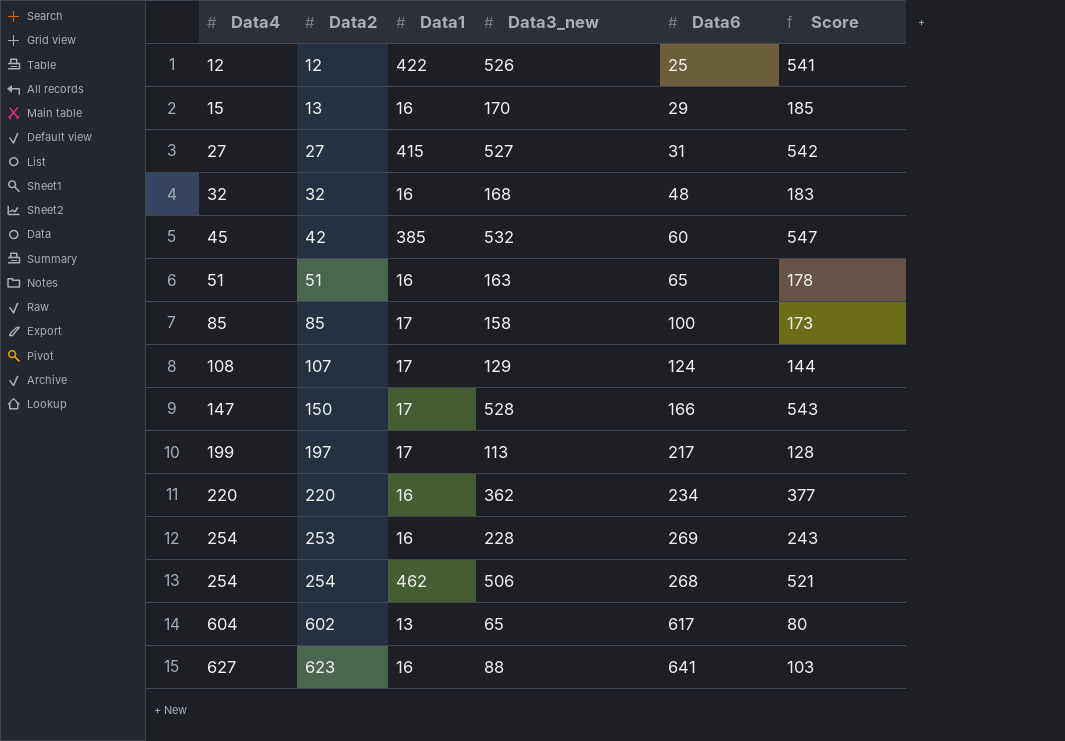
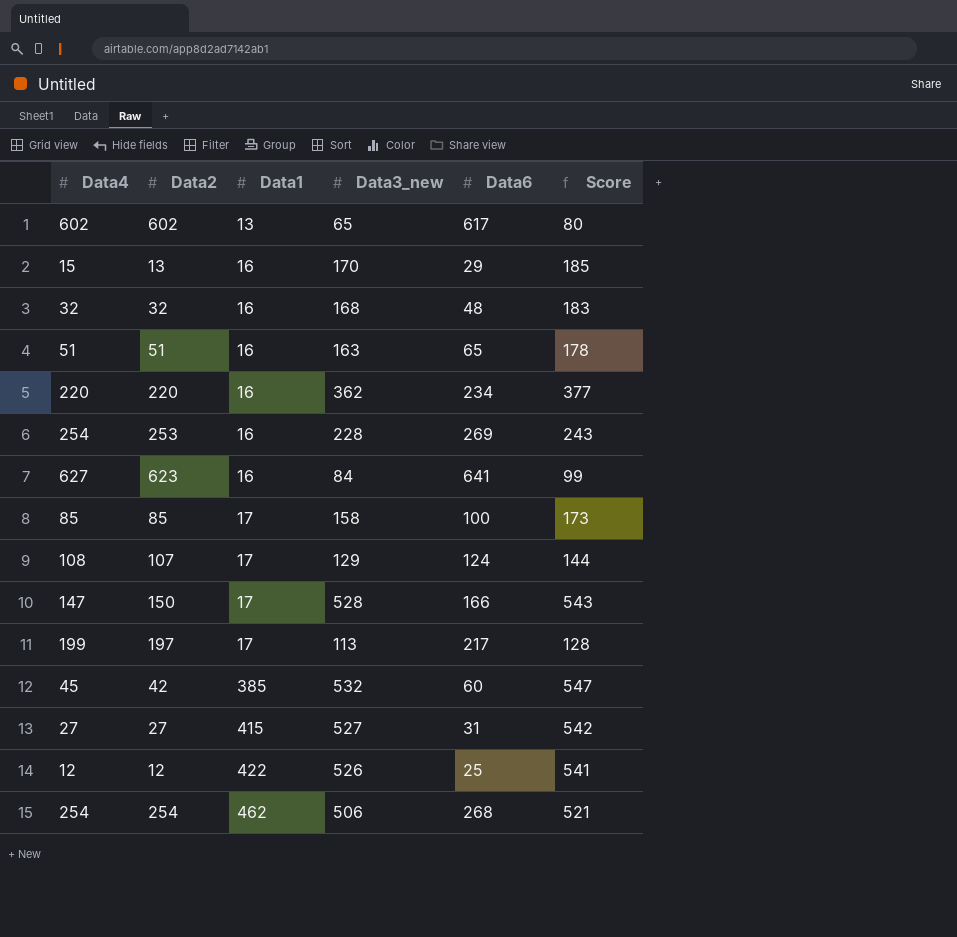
row order: Data4 ascending -> Data1 ascending
602 | Data4: 604 -> 602
623 | Data3_new: 88 -> 84
623 | Score: 103 -> 99

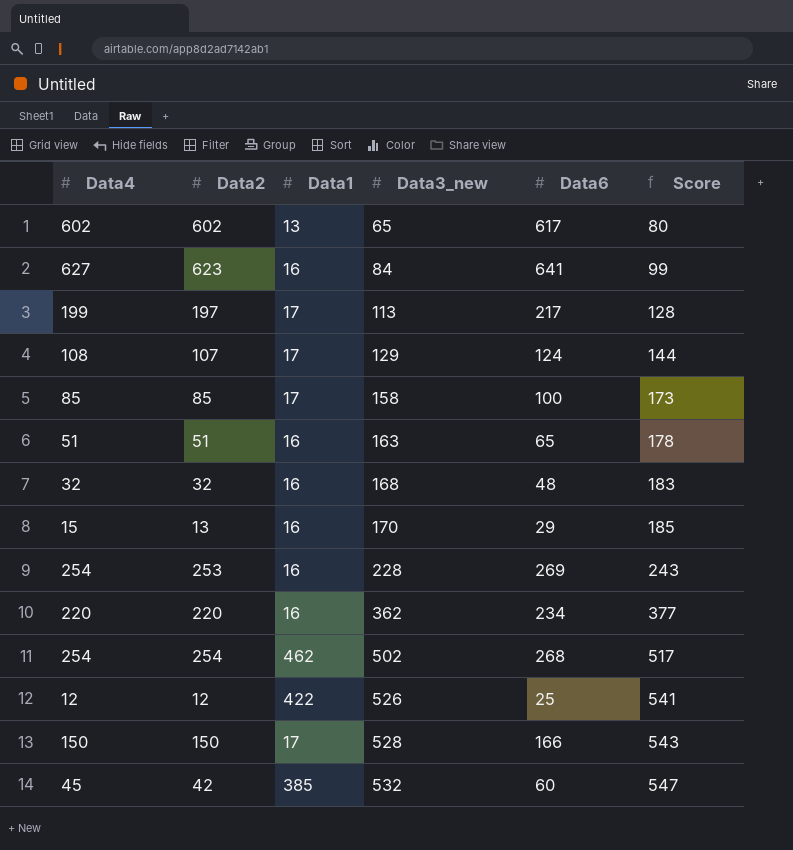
row order: Data1 ascending -> Data3_new ascending
row 27: 27 | 415 | 527 | 31 | 542 -> none
254 | Data3_new: 506 -> 502
254 | Score: 521 -> 517
150 | Data4: 147 -> 150

